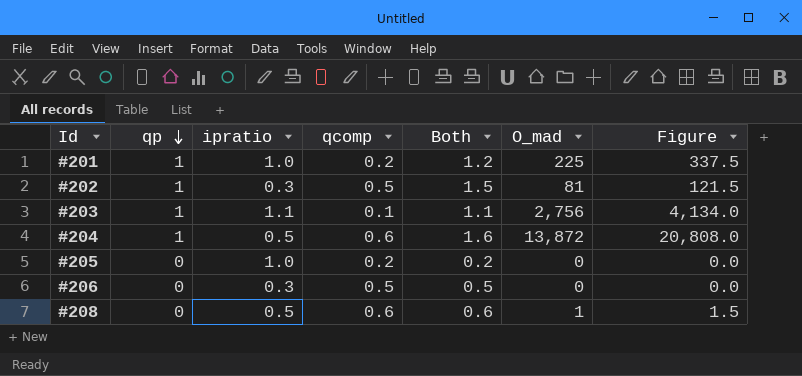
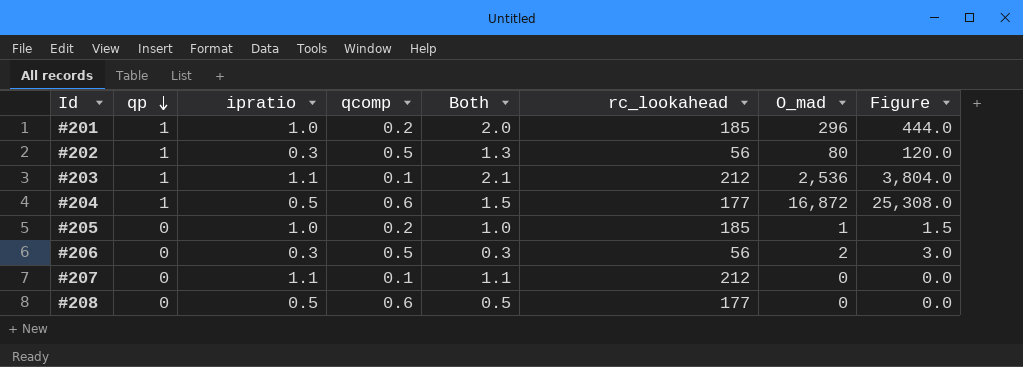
column Both | formula: [qp] + [qcomp] -> [qp] + [ipratio]
column rc_lookahead | position: none -> 6
#201 | O_mad: 225 -> 296
#201 | Figure: 337.5 -> 444.0
#202 | O_mad: 81 -> 80
#202 | Figure: 121.5 -> 120.0
#203 | O_mad: 2,756 -> 2,536
#203 | Figure: 4,134.0 -> 3,804.0
#204 | O_mad: 13,872 -> 16,872
#204 | Figure: 20,808.0 -> 25,308.0
#205 | O_mad: 0 -> 1
#205 | Figure: 0.0 -> 1.5
#206 | O_mad: 0 -> 2
#206 | Figure: 0.0 -> 3.0
row #207: none -> 0 | 1.1 | 0.1 | 1.1 | 212 | 0 | 0.0
#208 | O_mad: 1 -> 0
#208 | Figure: 1.5 -> 0.0

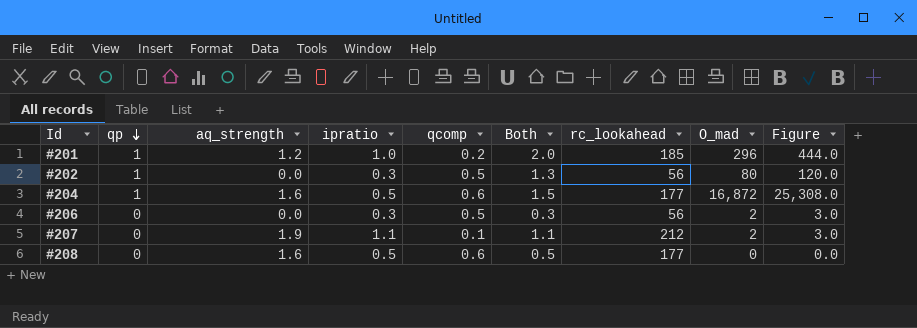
column aq_strength | position: none -> 3
row #203: 1 | 1.1 | 0.1 | 2.1 | 212 | 2,536 | 3,804.0 -> none
row #205: 0 | 1.0 | 0.2 | 1.0 | 185 | 1 | 1.5 -> none
#207 | O_mad: 0 -> 2
#207 | Figure: 0.0 -> 3.0

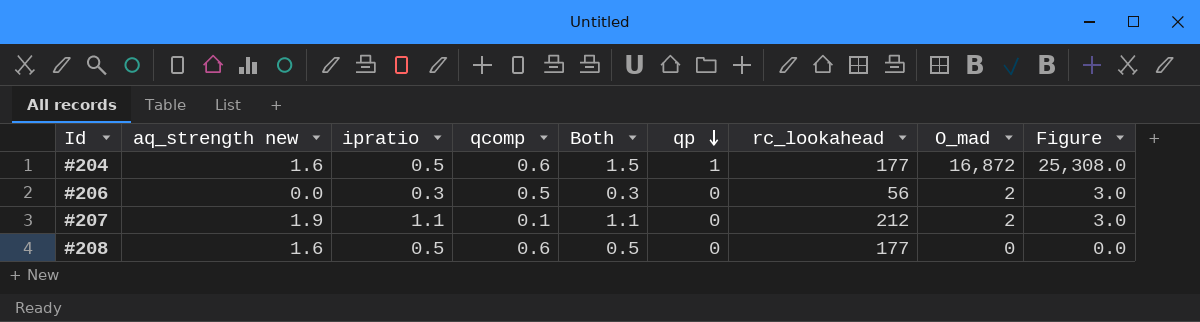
column name: aq_strength -> aq_strength new
column qp | position: 2 -> 6
row #201: 1 | 1.2 | 1.0 | 0.2 | 2.0 | 185 | 296 | 444.0 -> none
row #202: 1 | 0.0 | 0.3 | 0.5 | 1.3 | 56 | 80 | 120.0 -> none

